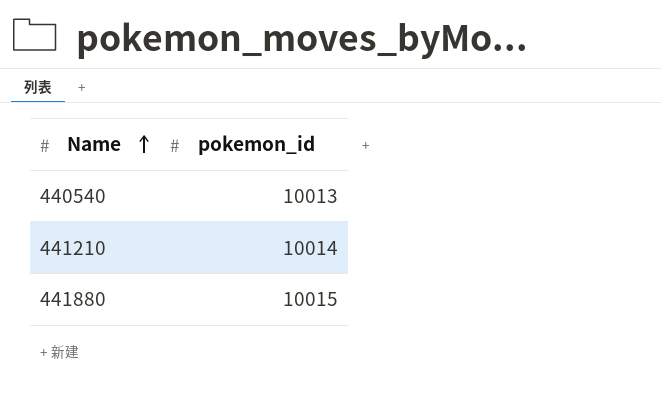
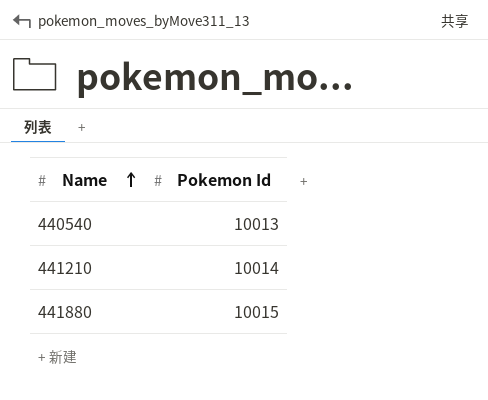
column name: pokemon_id -> Pokemon Id

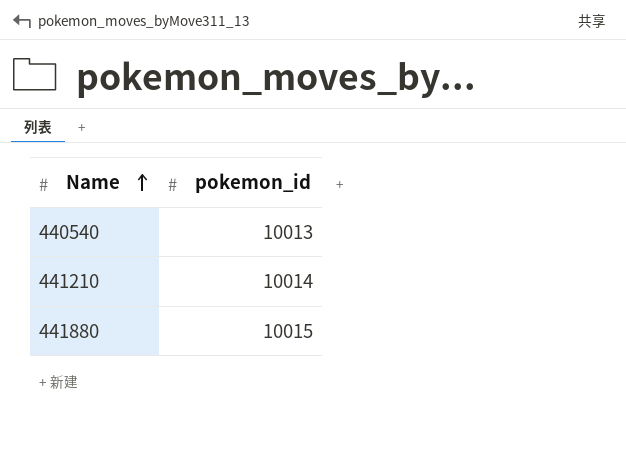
column name: Pokemon Id -> pokemon_id

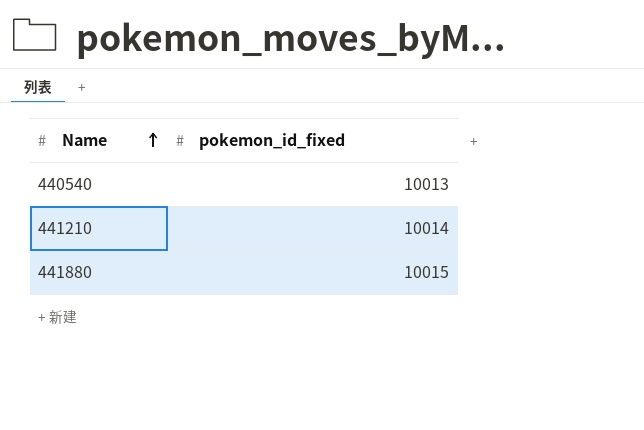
column name: pokemon_id -> pokemon_id_fixed

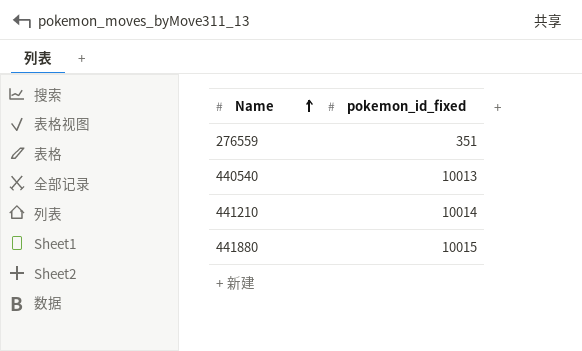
row 276559: none -> 351

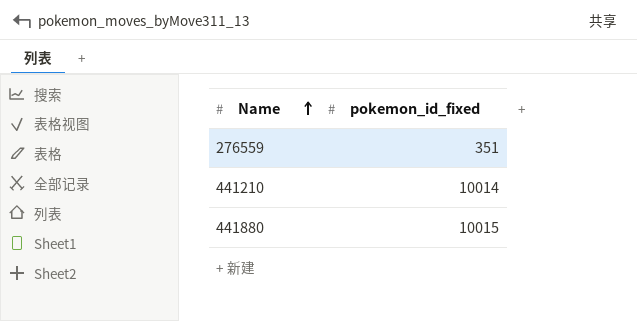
row 440540: 10013 -> none

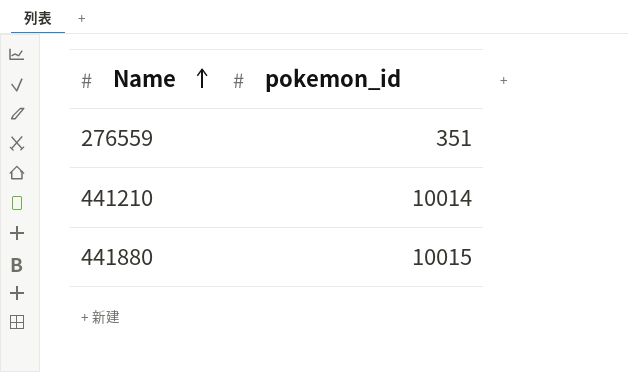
column name: pokemon_id_fixed -> pokemon_id

